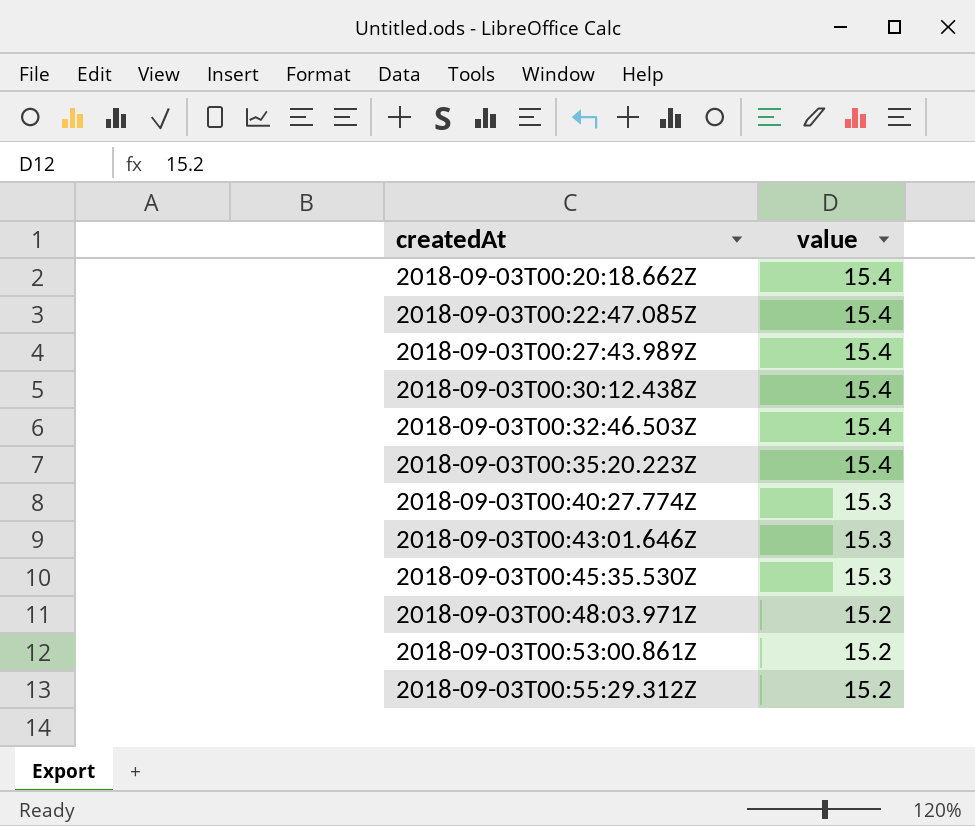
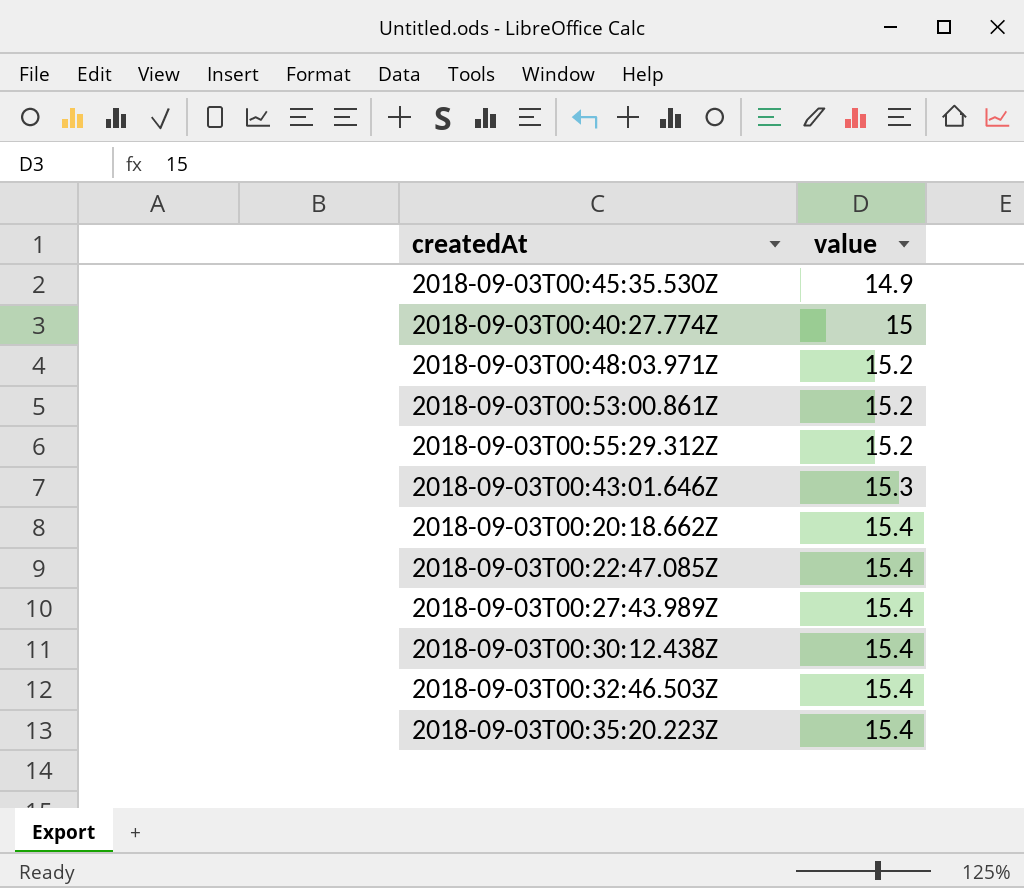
row order: createdAt ascending -> value ascending
2018-09-03T00:45:35.530Z | value: 15.3 -> 14.9
2018-09-03T00:40:27.774Z | value: 15.3 -> 15

